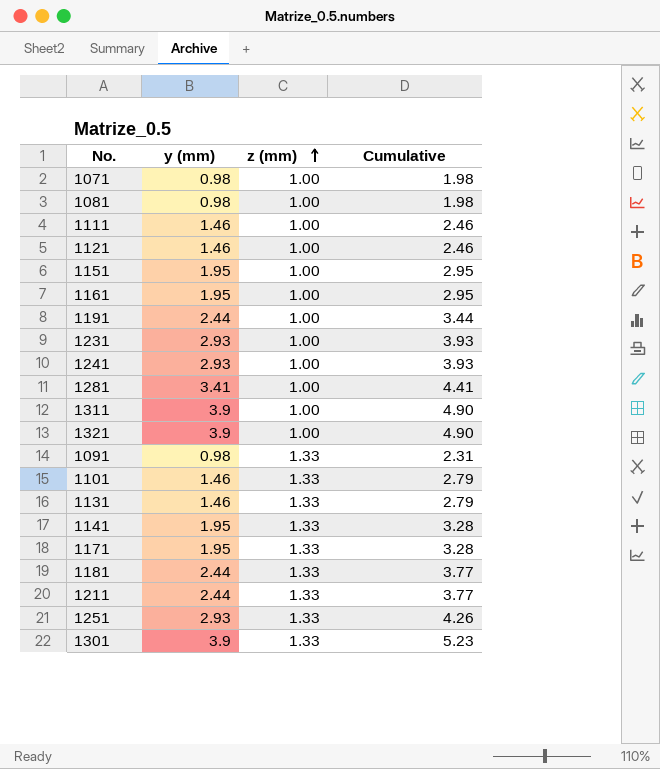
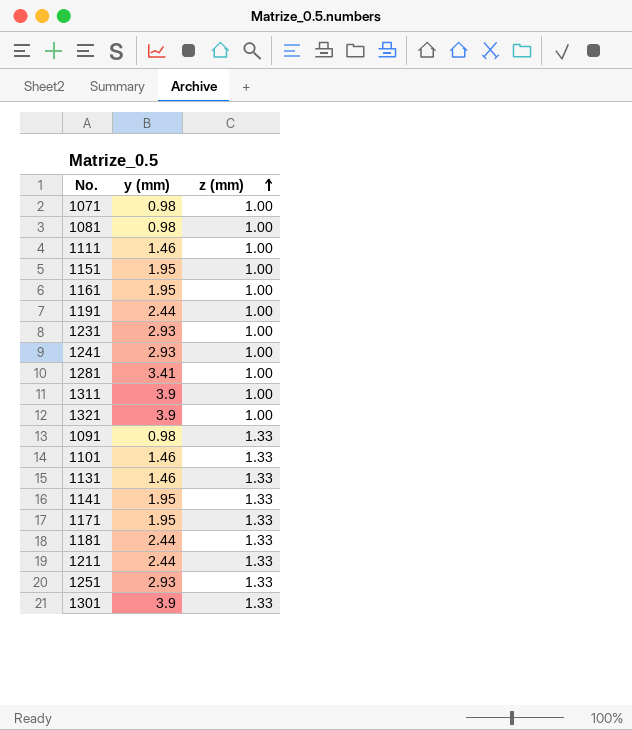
column Cumulative | formula: [y (mm)] + [z (mm)] -> none
row 1121: 1.46 | 1.00 | 2.46 -> none

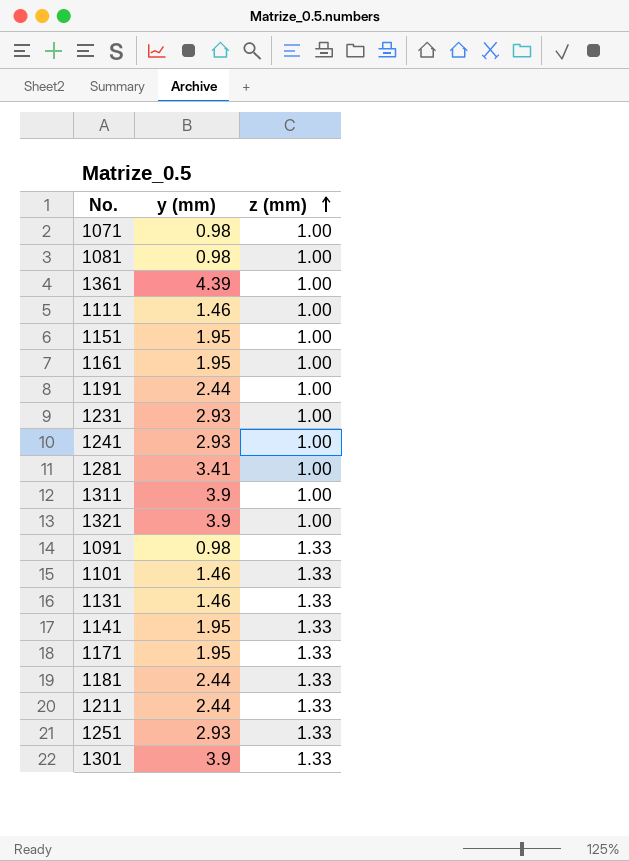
row 1361: none -> 4.39 | 1.00

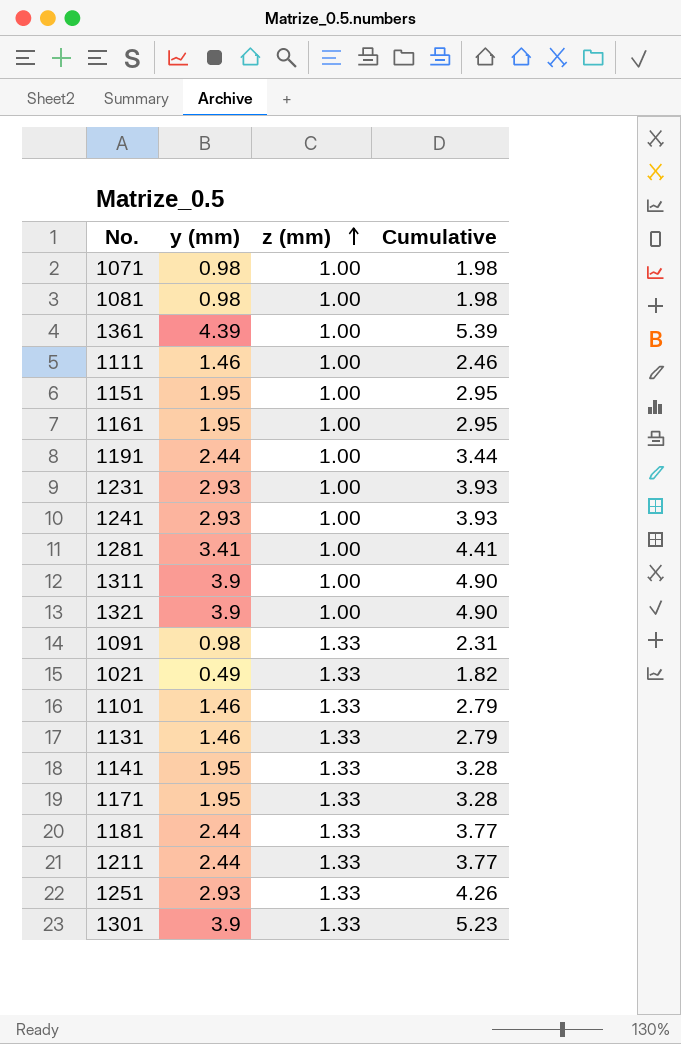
column Cumulative | formula: none -> [y (mm)] + [z (mm)]
row 1021: none -> 0.49 | 1.33 | 1.82

